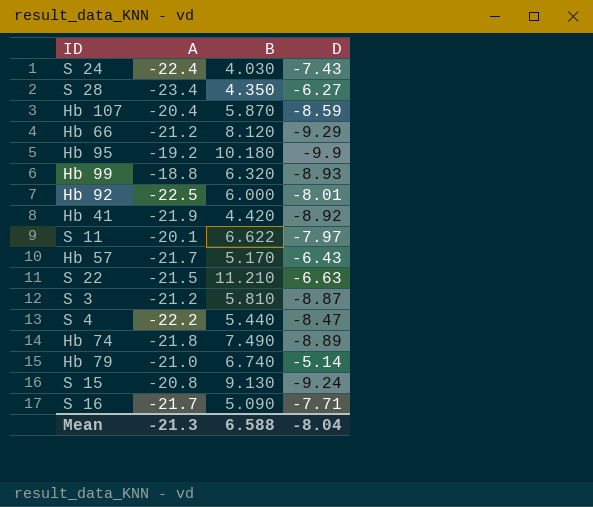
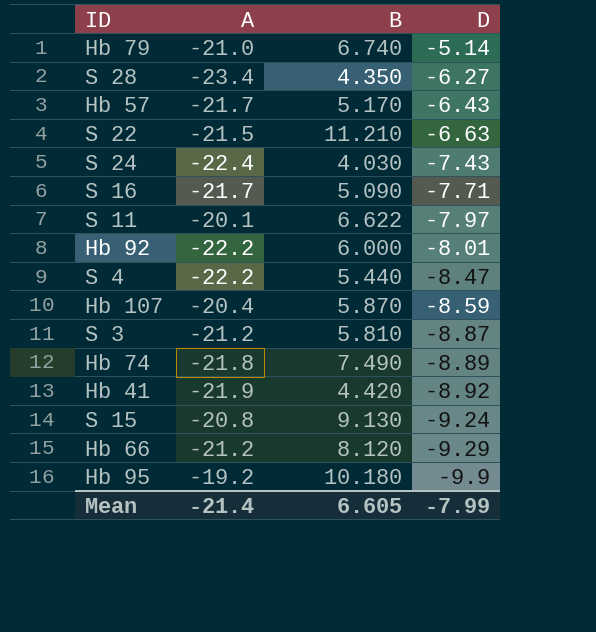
row order: none -> D descending
row Hb 99: -18.8 | 6.320 | -8.93 -> none
Hb 92 | A: -22.5 -> -22.2
Mean | A: -21.3 -> -21.4
Mean | B: 6.588 -> 6.605
Mean | D: -8.04 -> -7.99

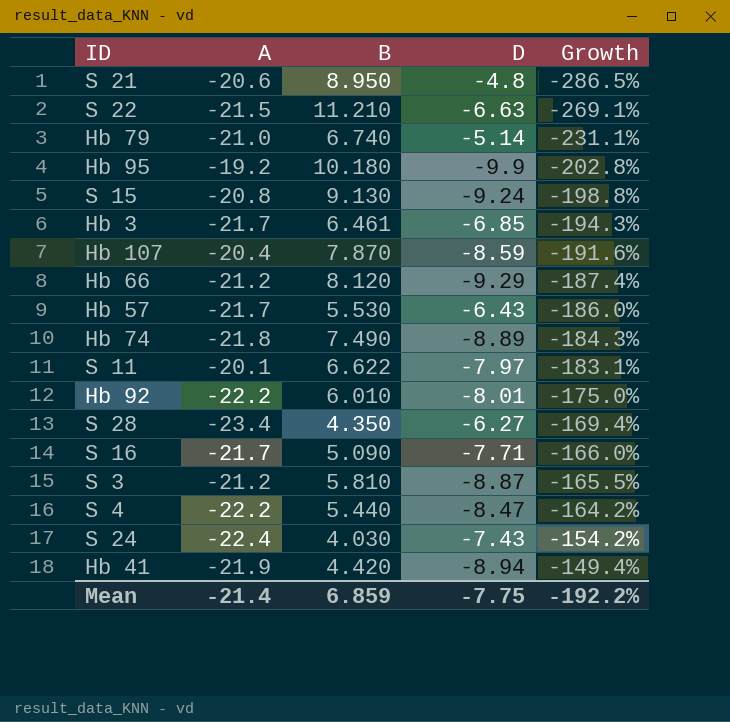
row order: D descending -> Growth ascending
column Growth | formula: none -> ([B] - [D]) / [D]
row S 21: none -> -20.6 | 8.950 | -4.8 | -286.5%
row Hb 3: none -> -21.7 | 6.461 | -6.85 | -194.3%
Hb 107 | B: 5.870 -> 7.870
Hb 57 | B: 5.170 -> 5.530
Hb 92 | B: 6.000 -> 6.010
Hb 41 | D: -8.92 -> -8.94
Mean | B: 6.605 -> 6.859
Mean | D: -7.99 -> -7.75

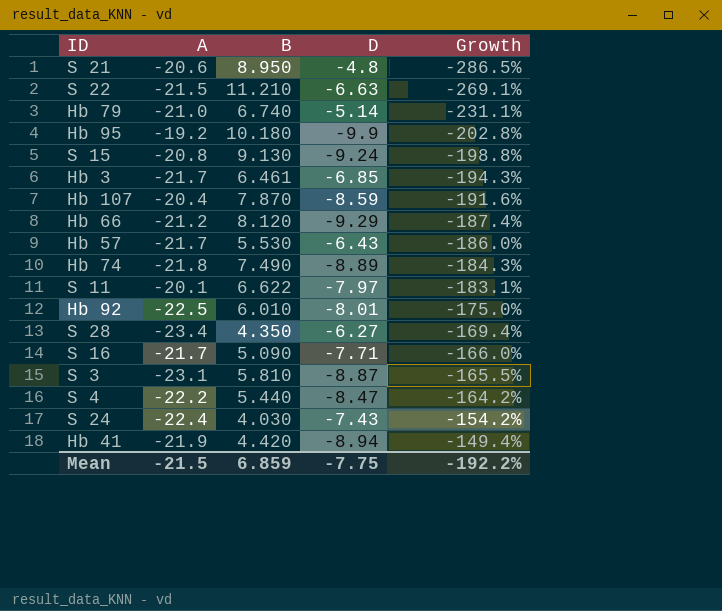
Hb 92 | A: -22.2 -> -22.5
S 3 | A: -21.2 -> -23.1
Mean | A: -21.4 -> -21.5

